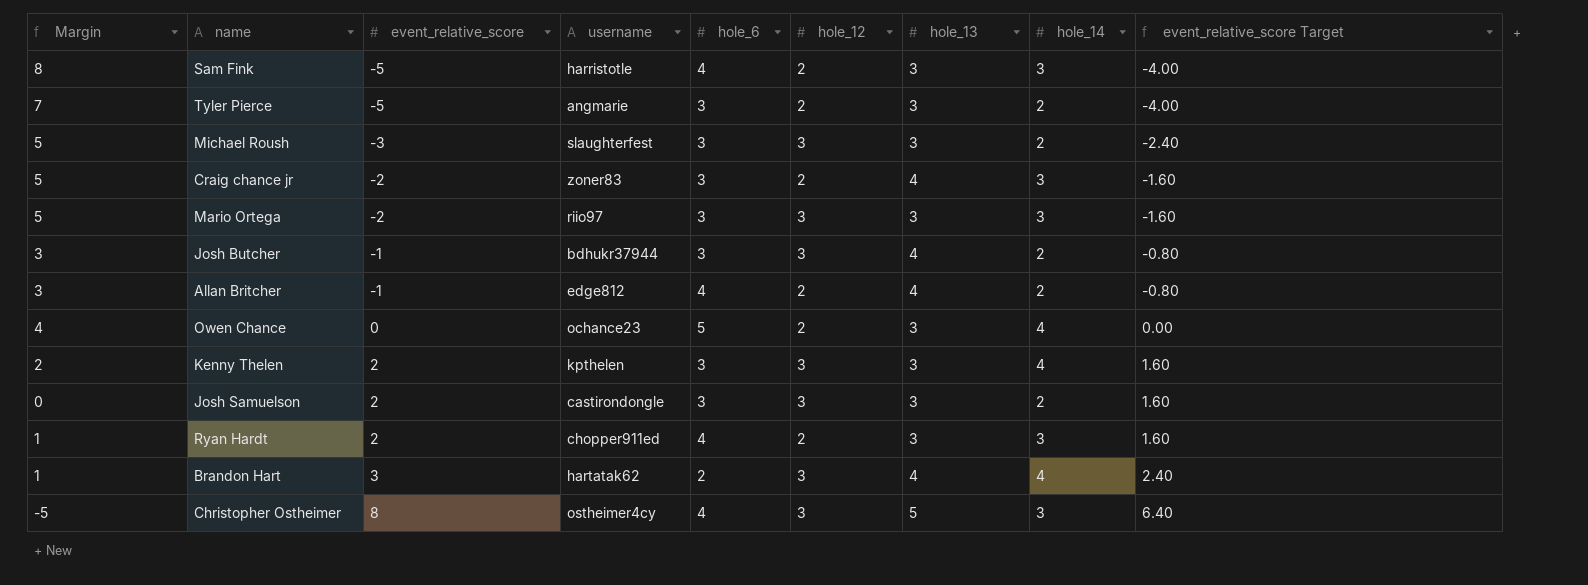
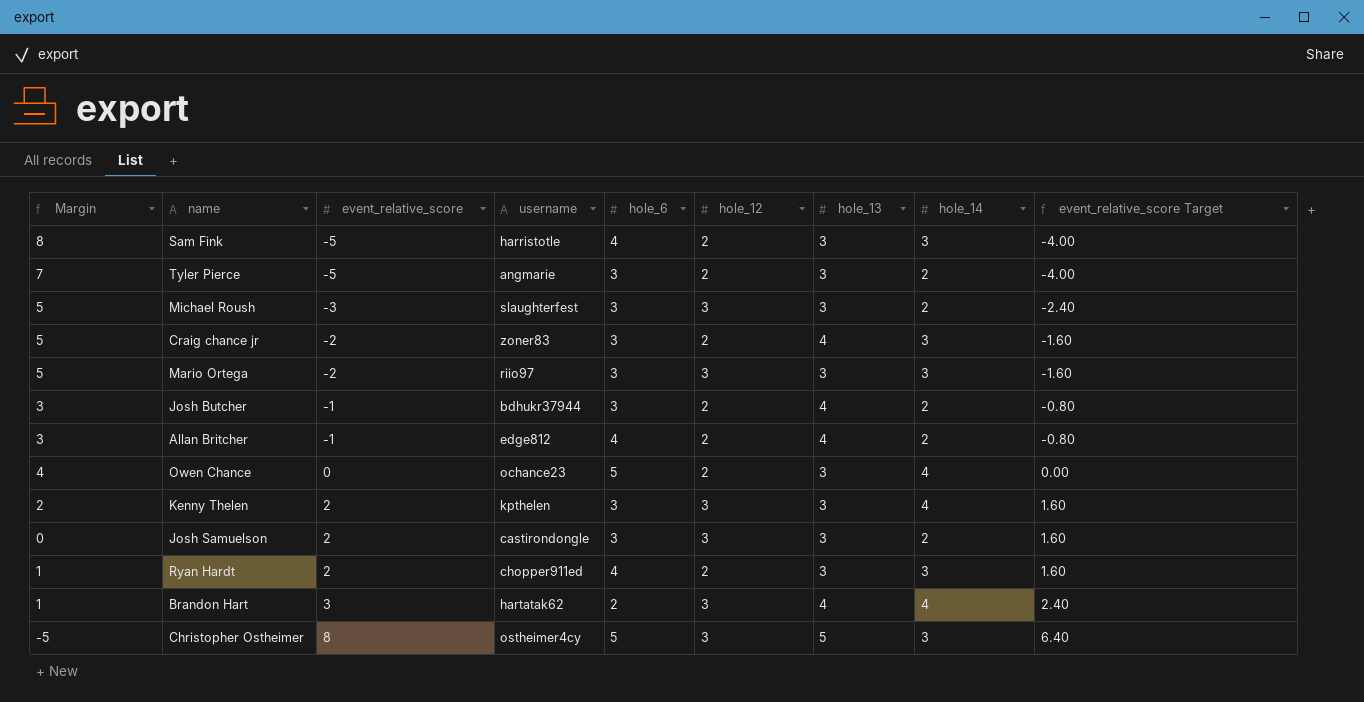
Josh Butcher | hole_12: 3 -> 2
Christopher Ostheimer | hole_6: 4 -> 5

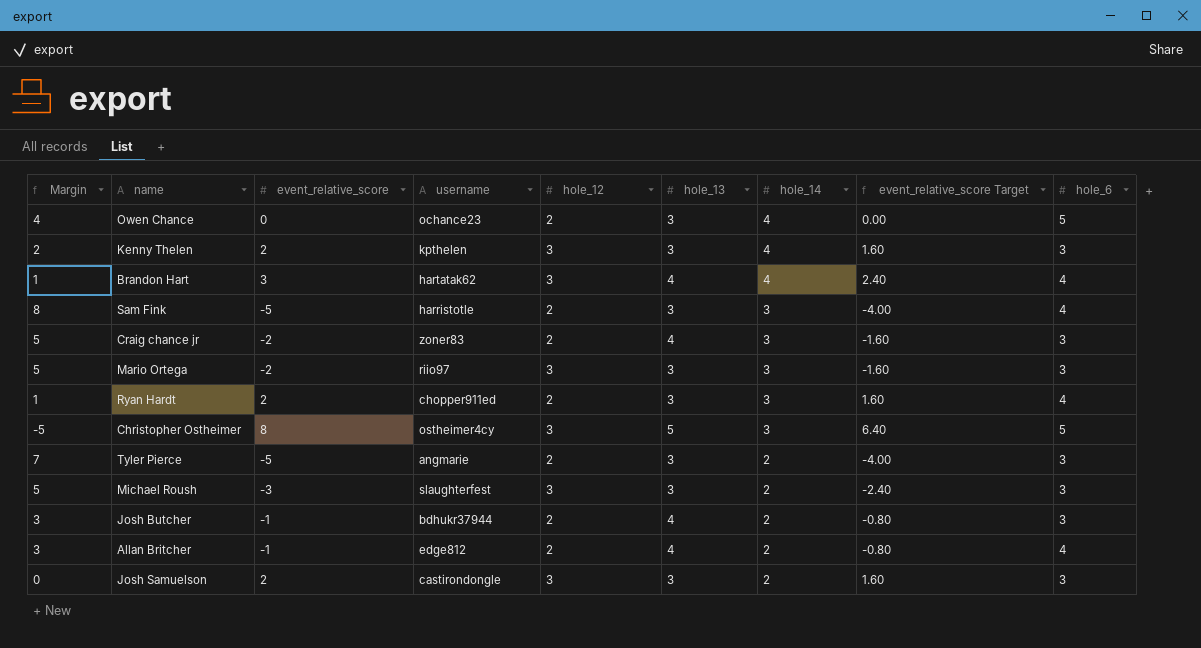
row order: event_relative_score ascending -> hole_14 descending
column hole_6 | position: 5 -> 9
Brandon Hart | hole_6: 2 -> 4

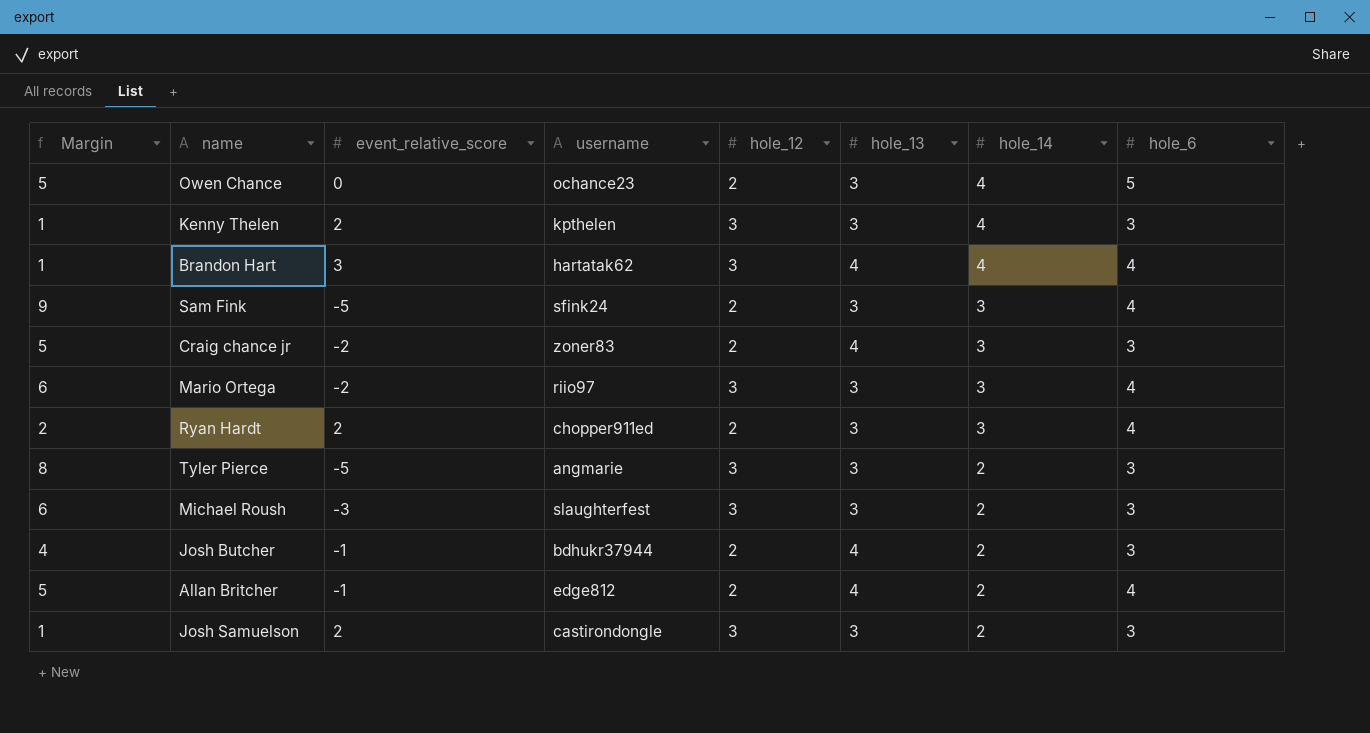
column event_relative_score Target | formula: [event_relative_score] * 0.8 -> none
column Margin | formula: [hole_14] - [event_relative_score] -> [hole_6] - [event_relative_score]
row Christopher Ostheimer: -5 | 8 | ostheimer4cy | 3 | 5 | 3 | 6.40 | 5 -> none
Sam Fink | username: harristotle -> sfink24
Mario Ortega | hole_6: 3 -> 4
Tyler Pierce | hole_12: 2 -> 3

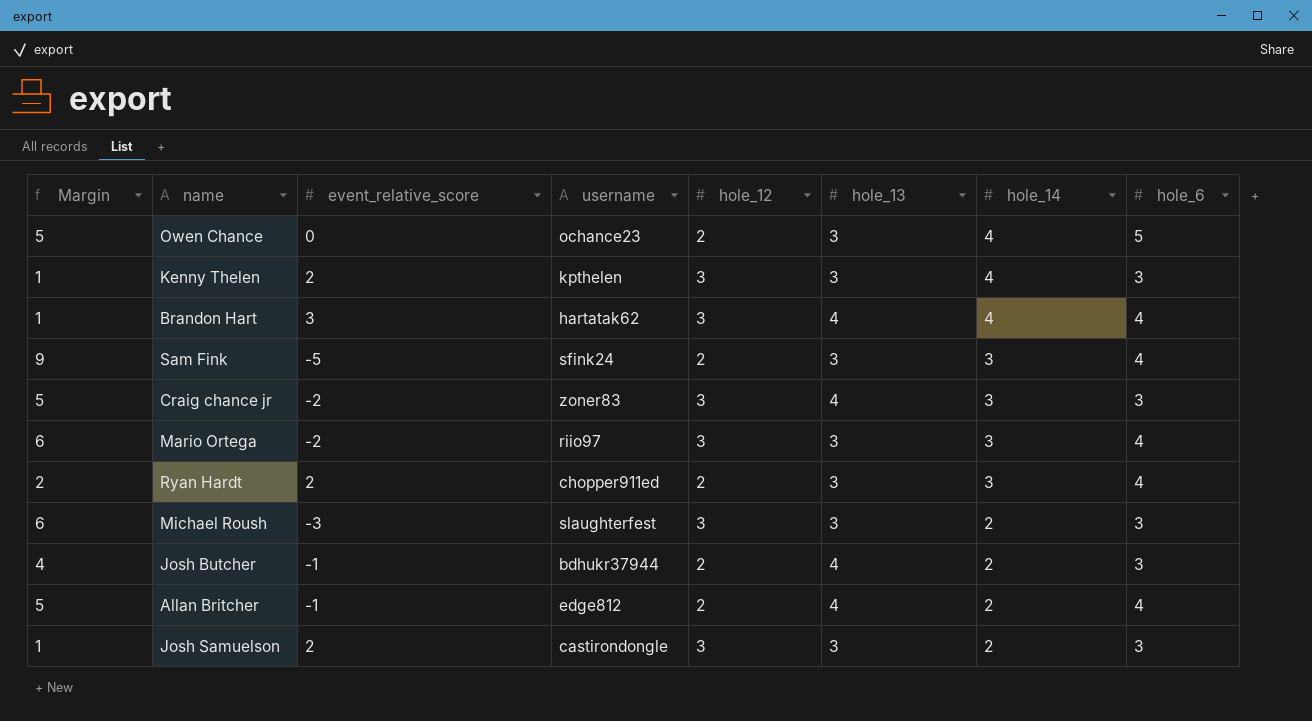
row Tyler Pierce: 8 | -5 | angmarie | 3 | 3 | 2 | 3 -> none
Craig chance jr | hole_12: 2 -> 3

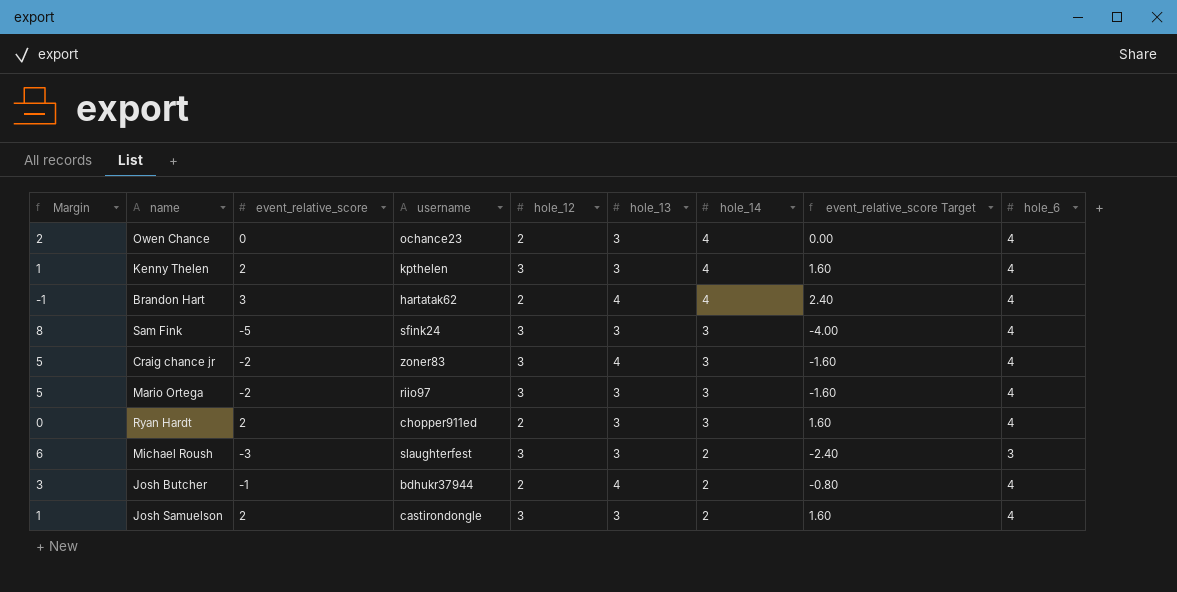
column Margin | formula: [hole_6] - [event_relative_score] -> [hole_12] - [event_relative_score]
column event_relative_score Target | formula: none -> [event_relative_score] * 0.8
row Allan Britcher: 5 | -1 | edge812 | 2 | 4 | 2 | 4 -> none
Owen Chance | hole_6: 5 -> 4
Kenny Thelen | hole_6: 3 -> 4
Brandon Hart | hole_12: 3 -> 2
Sam Fink | hole_12: 2 -> 3
Craig chance jr | hole_6: 3 -> 4
Josh Butcher | hole_6: 3 -> 4
Josh Samuelson | hole_6: 3 -> 4

